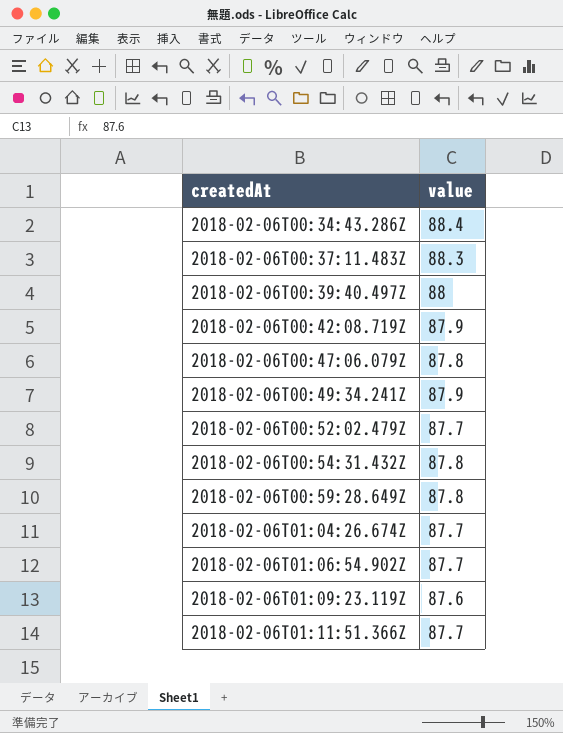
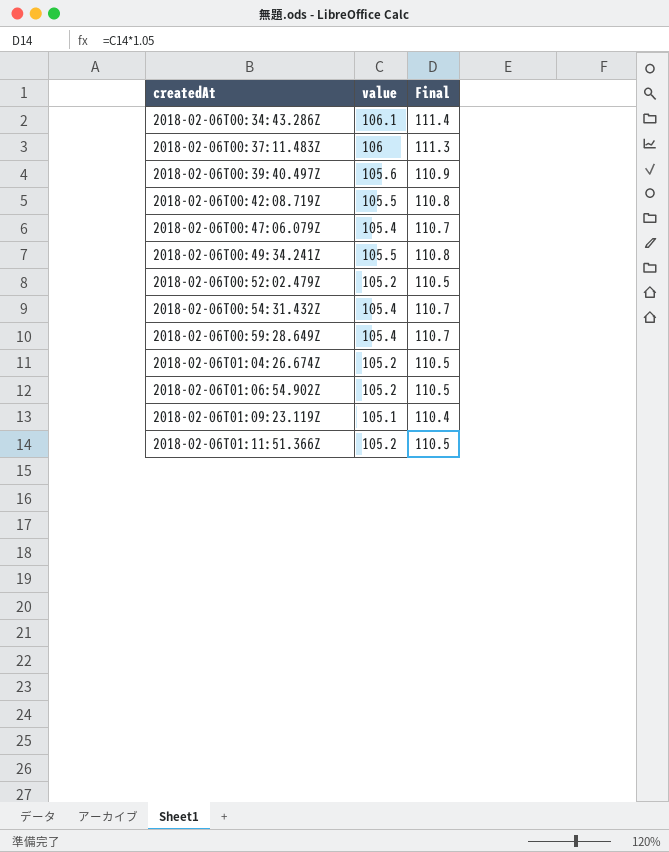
column Final | formula: none -> [value] * 1.05
2018-02-06T00:34:43.286Z | value: 88.4 -> 106.1
2018-02-06T00:37:11.483Z | value: 88.3 -> 106
2018-02-06T00:39:40.497Z | value: 88 -> 105.6
2018-02-06T00:42:08.719Z | value: 87.9 -> 105.5
2018-02-06T00:47:06.079Z | value: 87.8 -> 105.4
2018-02-06T00:49:34.241Z | value: 87.9 -> 105.5
2018-02-06T00:52:02.479Z | value: 87.7 -> 105.2
2018-02-06T00:54:31.432Z | value: 87.8 -> 105.4
2018-02-06T00:59:28.649Z | value: 87.8 -> 105.4
2018-02-06T01:04:26.674Z | value: 87.7 -> 105.2
2018-02-06T01:06:54.902Z | value: 87.7 -> 105.2
2018-02-06T01:09:23.119Z | value: 87.6 -> 105.1
2018-02-06T01:11:51.366Z | value: 87.7 -> 105.2

